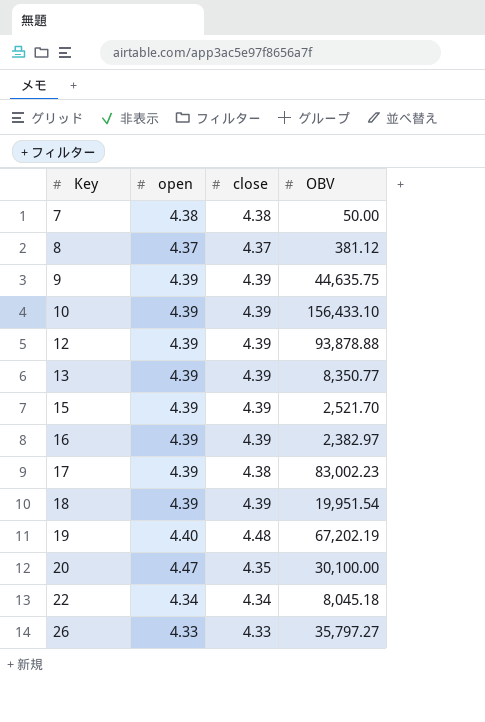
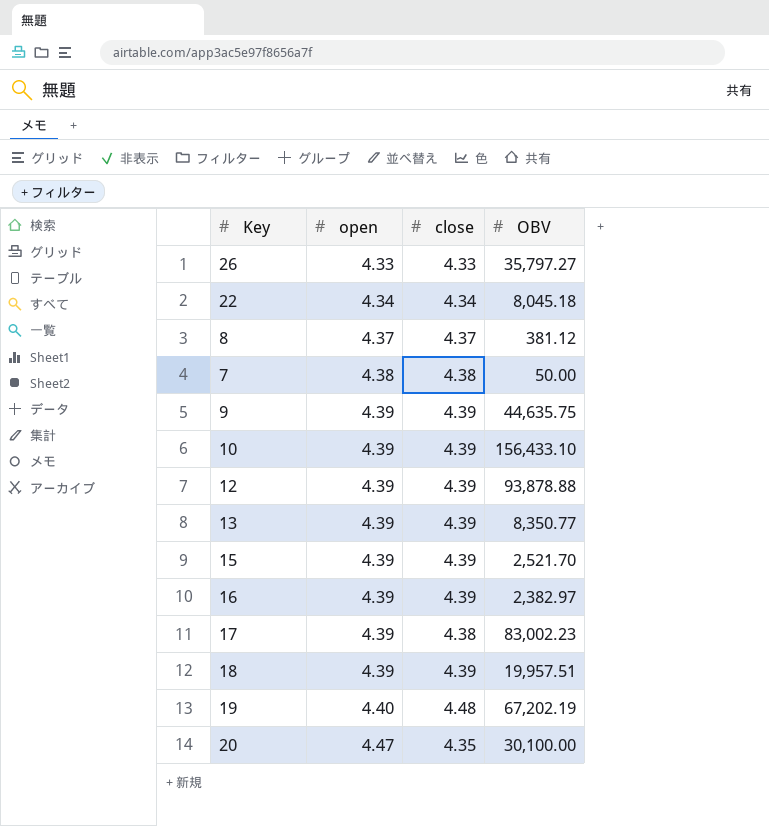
row order: Key ascending -> open ascending
18 | OBV: 19,951.54 -> 19,957.51

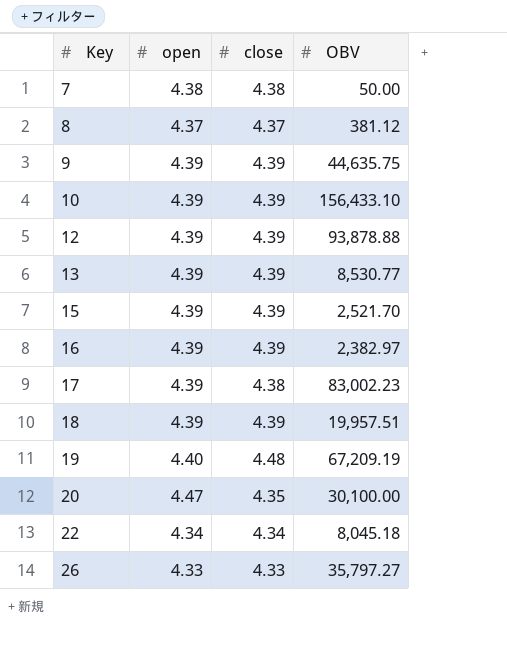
row order: open ascending -> Key ascending
13 | OBV: 8,350.77 -> 8,530.77
19 | OBV: 67,202.19 -> 67,209.19

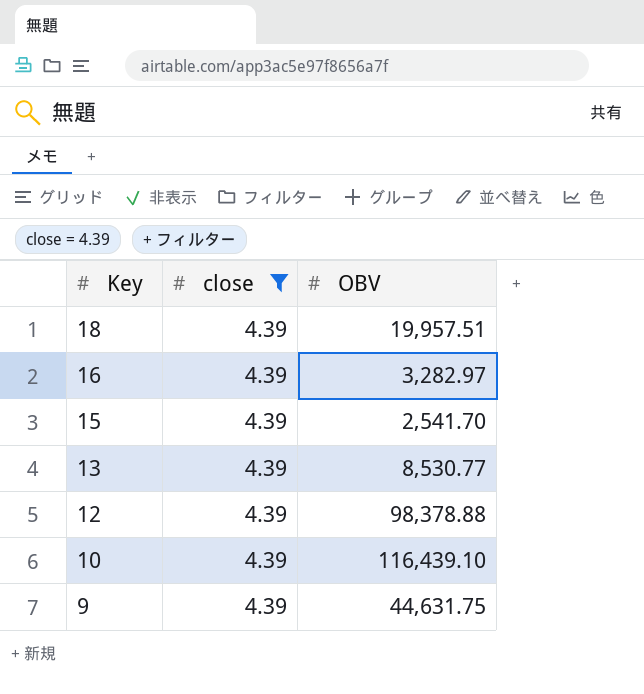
filter: none -> close = 4.39
row order: Key ascending -> Key descending
column open | position: 2 -> none
16 | OBV: 2,382.97 -> 3,282.97
15 | OBV: 2,521.70 -> 2,541.70
12 | OBV: 93,878.88 -> 98,378.88
10 | OBV: 156,433.10 -> 116,439.10
9 | OBV: 44,635.75 -> 44,631.75

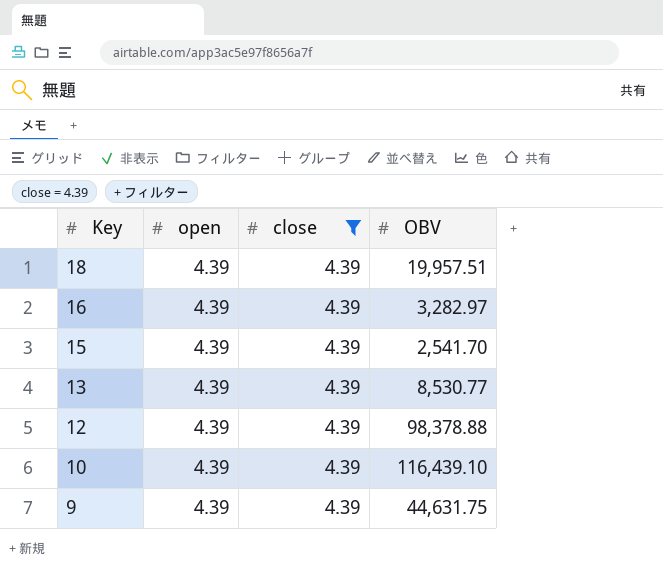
column open | position: none -> 2

